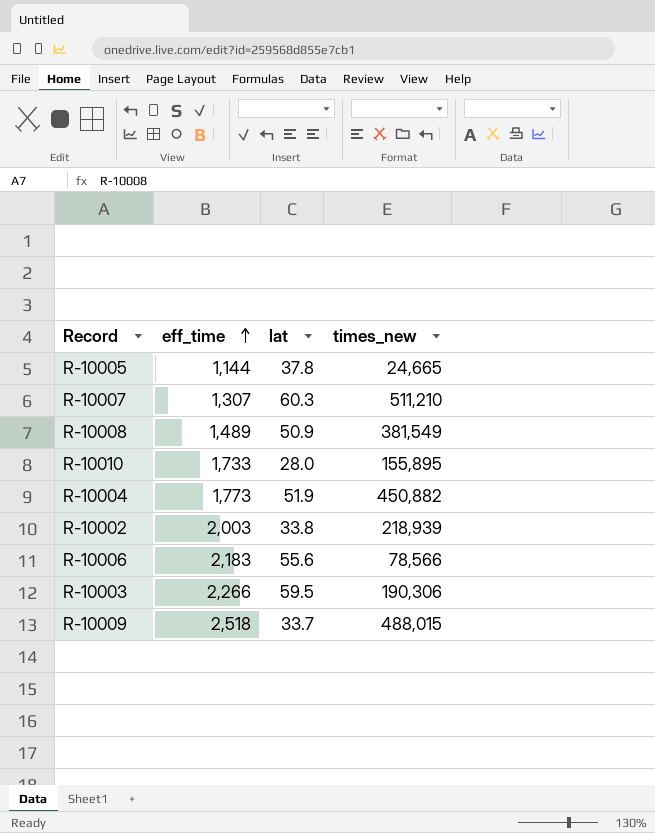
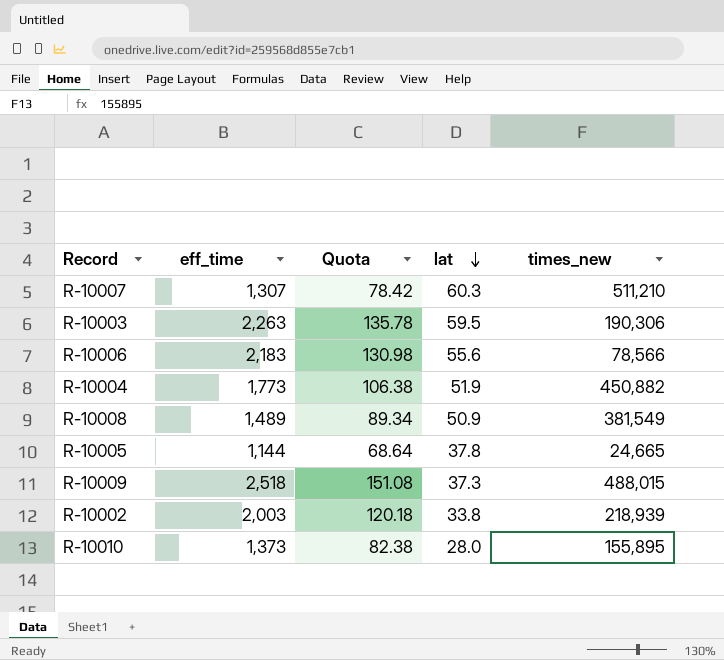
row order: eff_time ascending -> lat descending
column Quota | formula: none -> [eff_time] * 0.06
R-10003 | eff_time: 2,266 -> 2,263
R-10009 | lat: 33.7 -> 37.3
R-10010 | eff_time: 1,733 -> 1,373

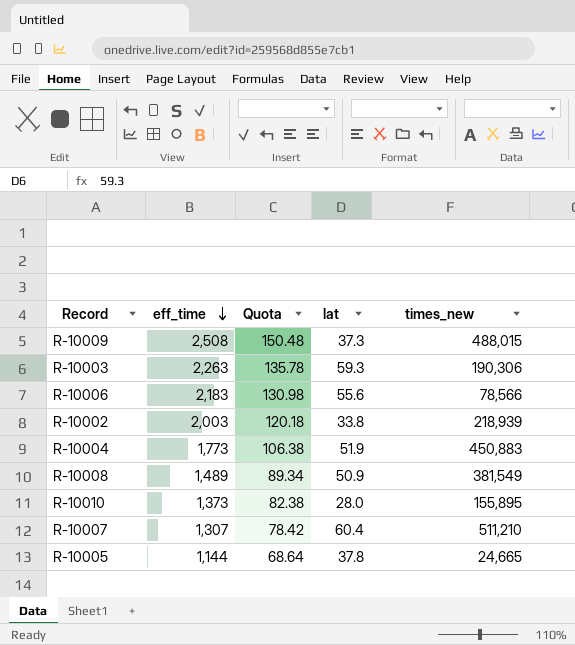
row order: lat descending -> eff_time descending
R-10009 | eff_time: 2,518 -> 2,508
R-10009 | Quota: 151.08 -> 150.48
R-10003 | lat: 59.5 -> 59.3
R-10004 | times_new: 450,882 -> 450,883
R-10007 | lat: 60.3 -> 60.4

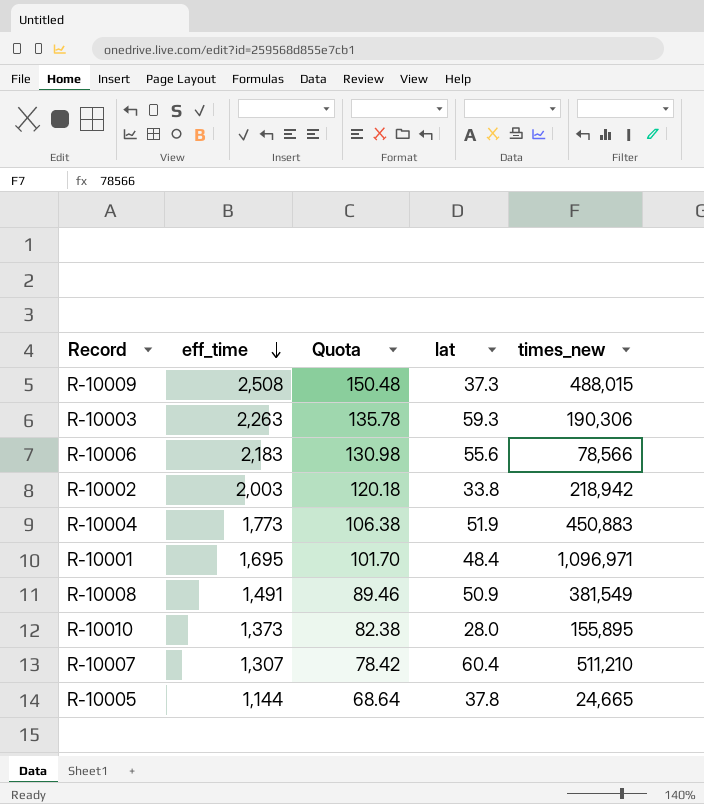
R-10002 | times_new: 218,939 -> 218,942
row R-10001: none -> 1,695 | 101.70 | 48.4 | 1,096,971
R-10008 | eff_time: 1,489 -> 1,491
R-10008 | Quota: 89.34 -> 89.46

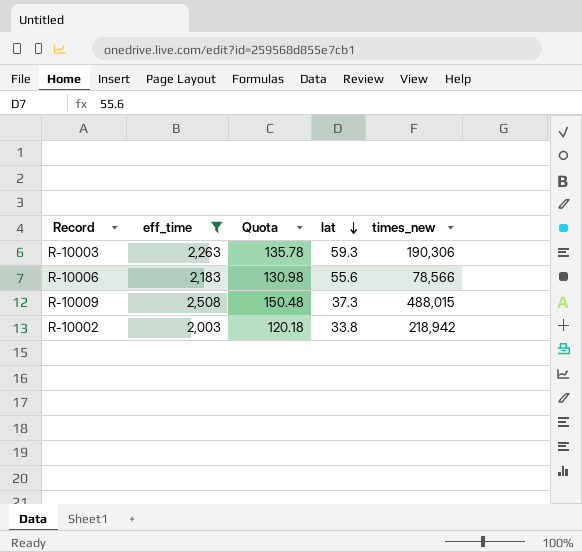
filter: none -> eff_time >= 2,003
row order: eff_time descending -> lat descending

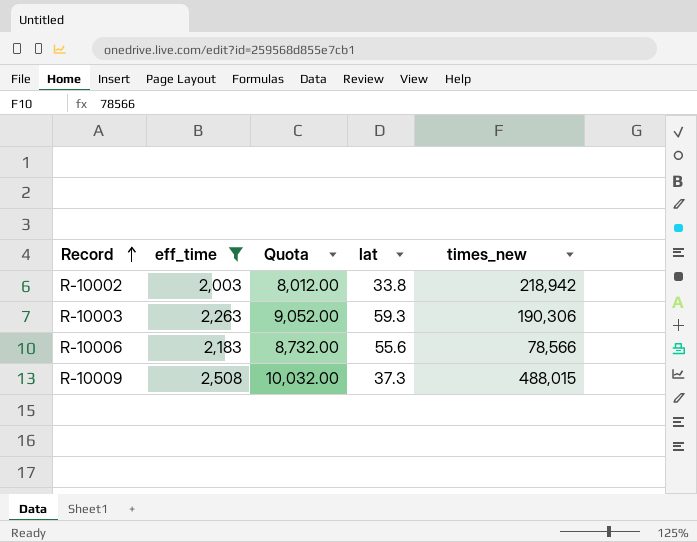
row order: lat descending -> Record ascending
column Quota | formula: [eff_time] * 0.06 -> [eff_time] * 4

